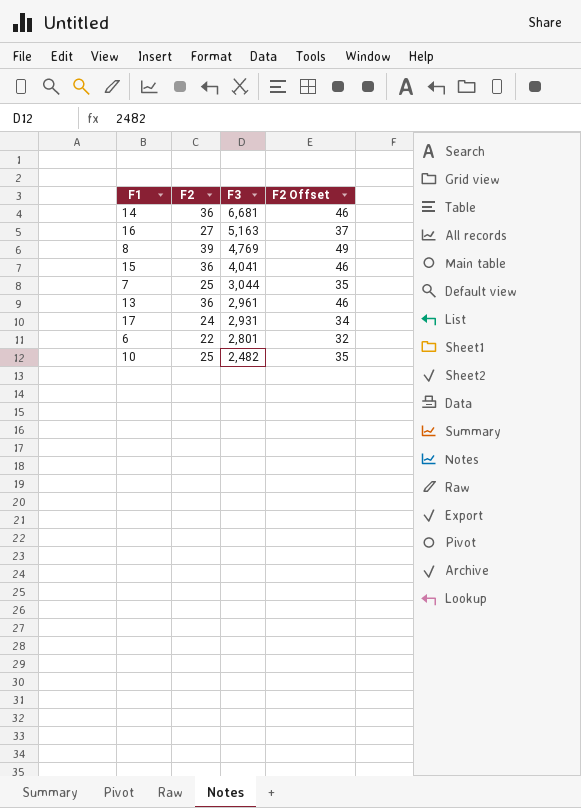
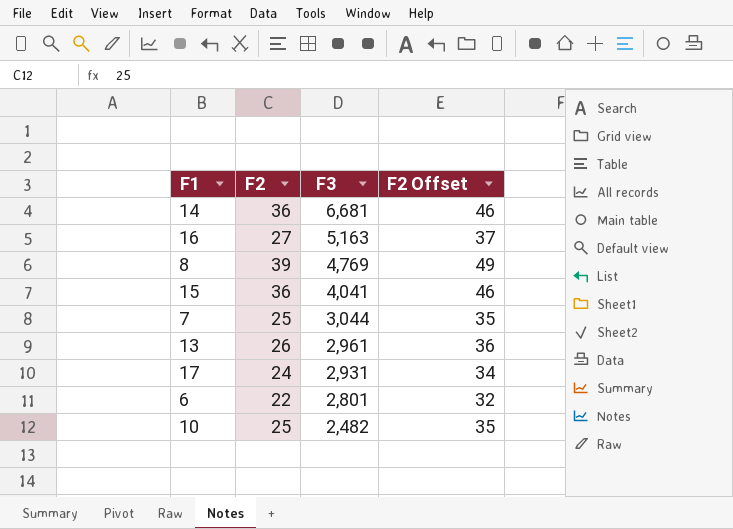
13 | F2: 36 -> 26
13 | F2 Offset: 46 -> 36

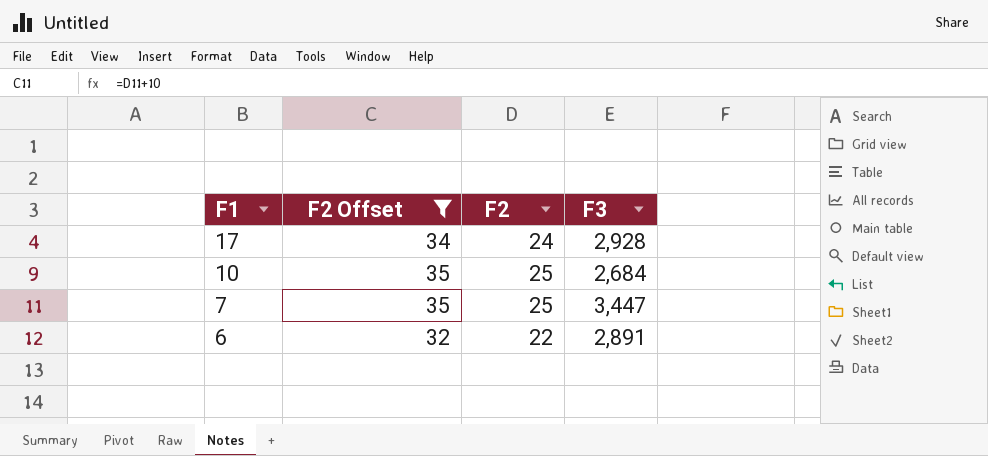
filter: none -> F2 Offset <= 35
row order: F3 descending -> F1 descending
column F2 Offset | position: 4 -> 2
17 | F3: 2,931 -> 2,928
10 | F3: 2,482 -> 2,684
7 | F3: 3,044 -> 3,447
6 | F3: 2,801 -> 2,891

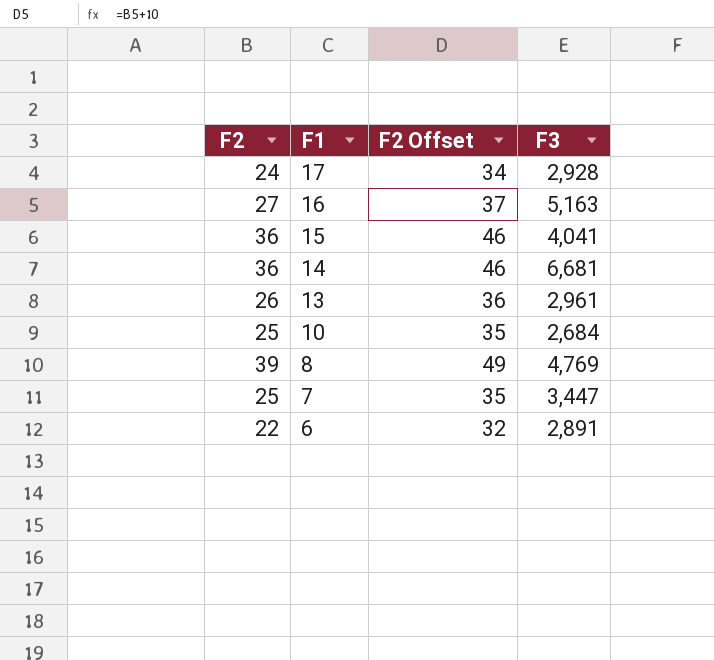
filter: F2 Offset <= 35 -> none
column F2 | position: 3 -> 1

